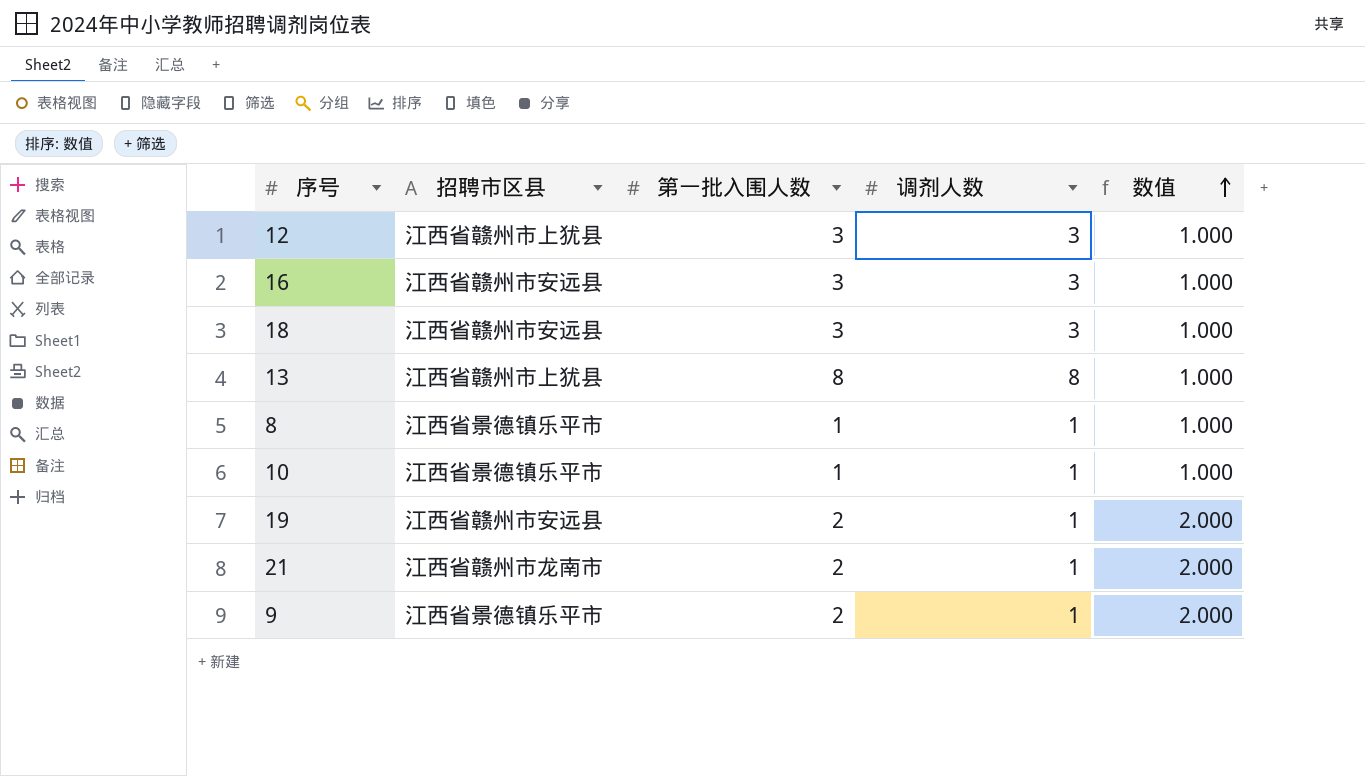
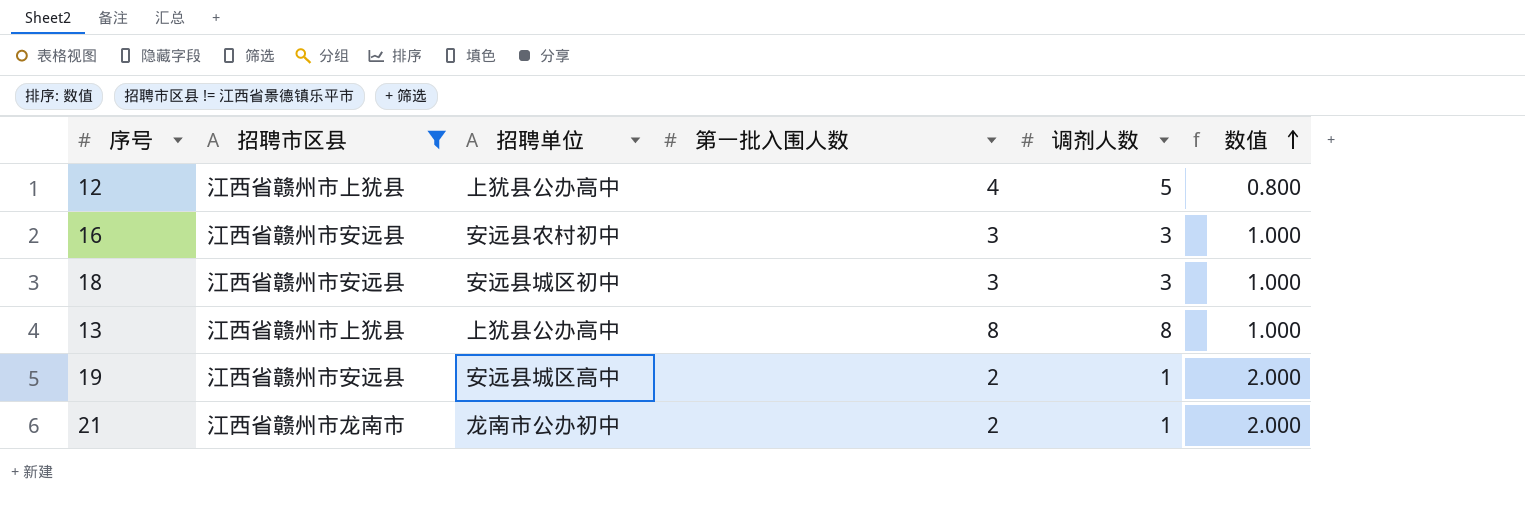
filter: none -> 招聘市区县 != 江西省景德镇乐平市
column 招聘单位 | position: none -> 3
12 | 第一批入围人数: 3 -> 4
12 | 调剂人数: 3 -> 5
12 | 数值: 1.000 -> 0.800

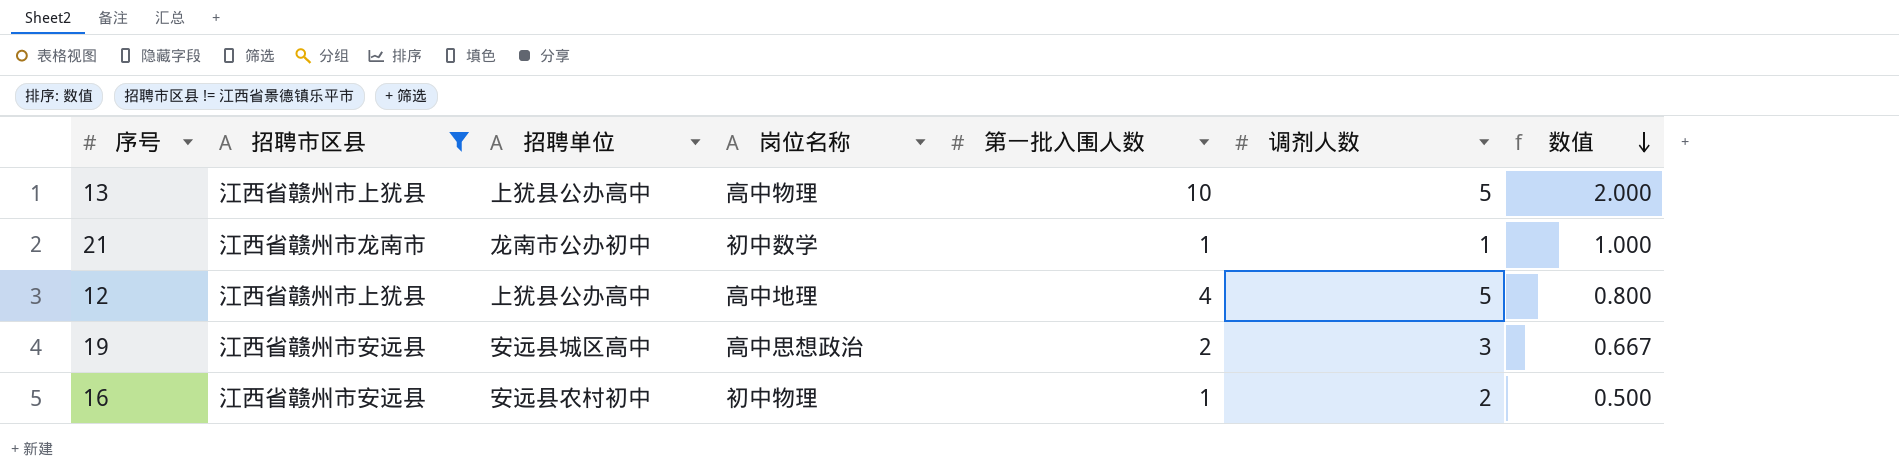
row order: 数值 ascending -> 数值 descending
column 岗位名称 | position: none -> 4
row 18: 江西省赣州市安远县 | 安远县城区初中 | 3 | 3 | 1.000 -> none
13 | 第一批入围人数: 8 -> 10
13 | 调剂人数: 8 -> 5
13 | 数值: 1.000 -> 2.000
21 | 第一批入围人数: 2 -> 1
21 | 数值: 2.000 -> 1.000
19 | 调剂人数: 1 -> 3
19 | 数值: 2.000 -> 0.667
16 | 第一批入围人数: 3 -> 1
16 | 调剂人数: 3 -> 2
16 | 数值: 1.000 -> 0.500

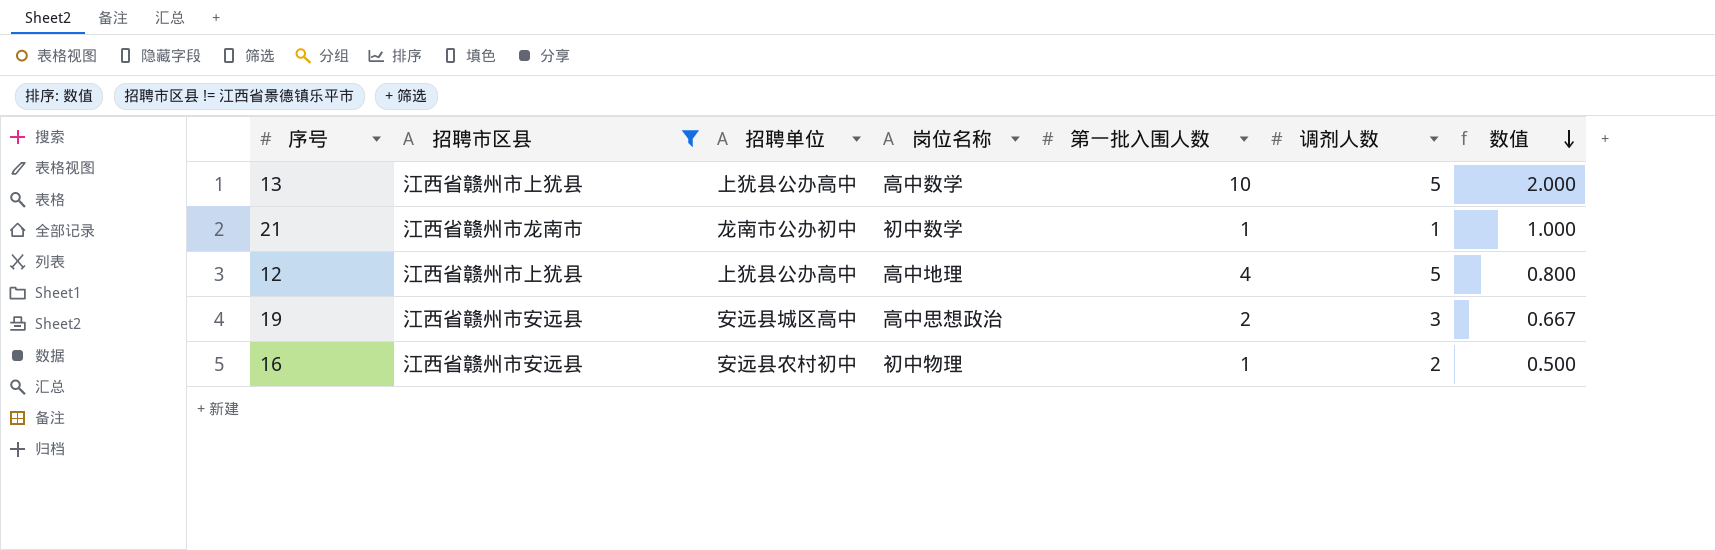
13 | 岗位名称: 高中物理 -> 高中数学

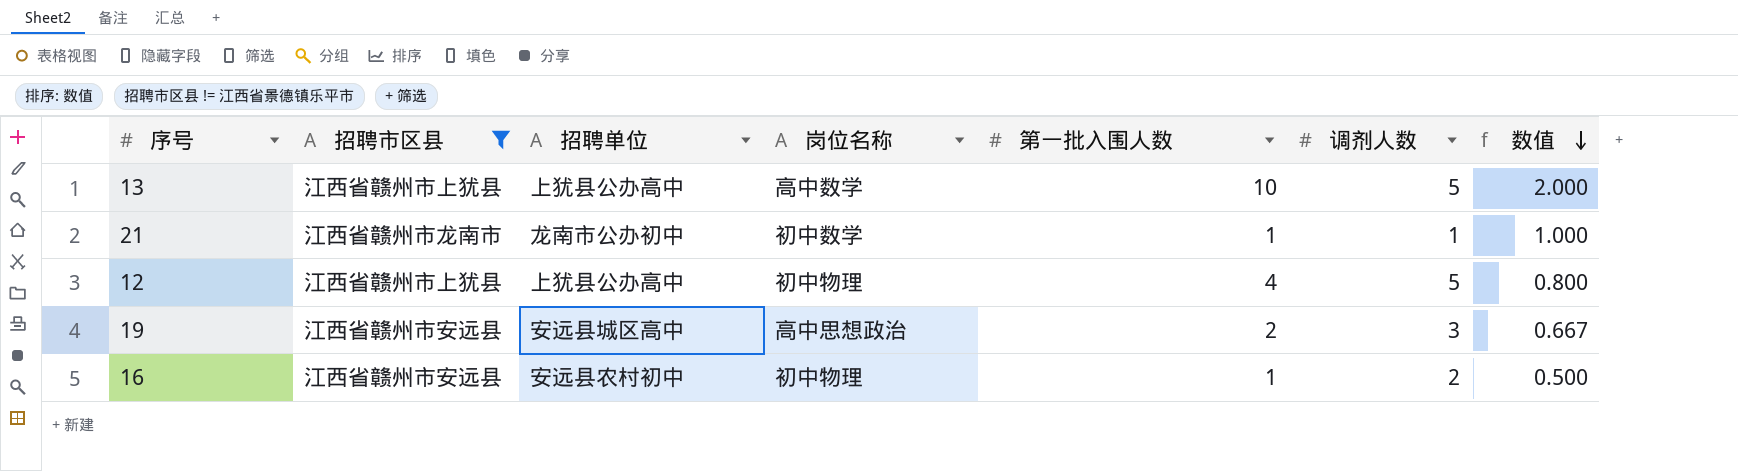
12 | 岗位名称: 高中地理 -> 初中物理

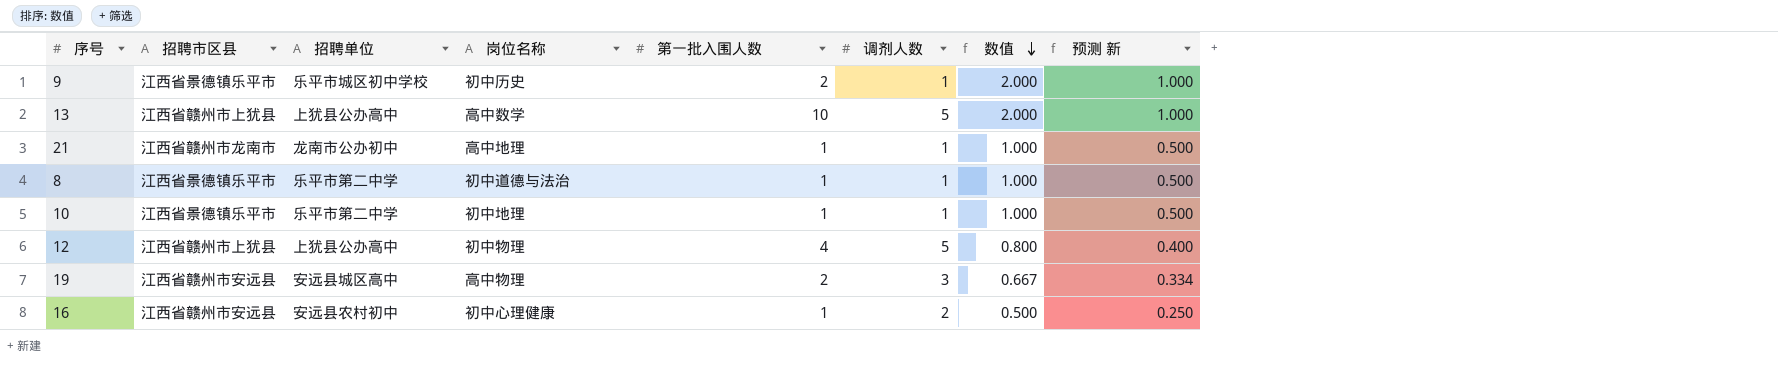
filter: 招聘市区县 != 江西省景德镇乐平市 -> none
column 预测 新 | formula: none -> [数值] * 0.5
21 | 岗位名称: 初中数学 -> 高中地理
19 | 岗位名称: 高中思想政治 -> 高中物理
16 | 岗位名称: 初中物理 -> 初中心理健康

